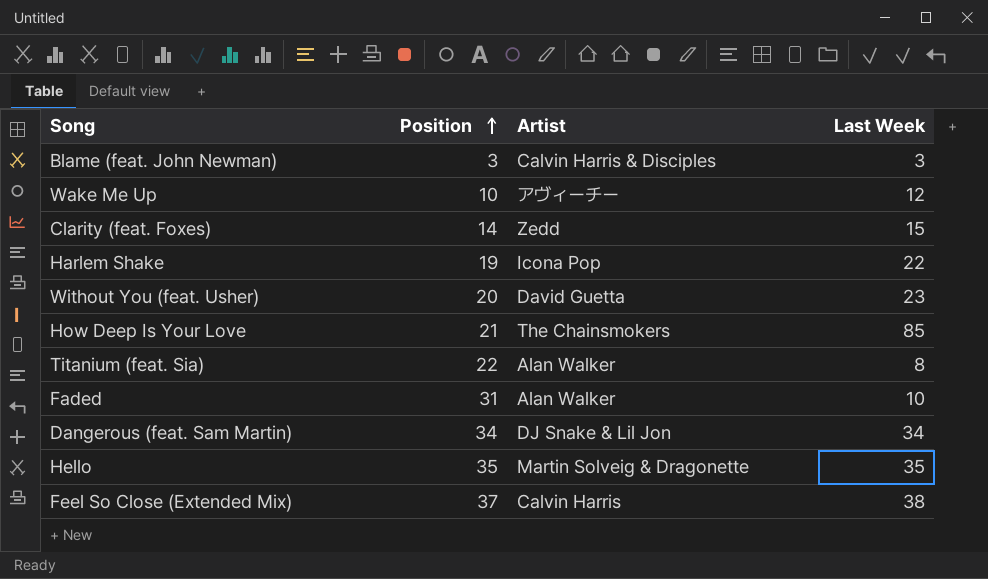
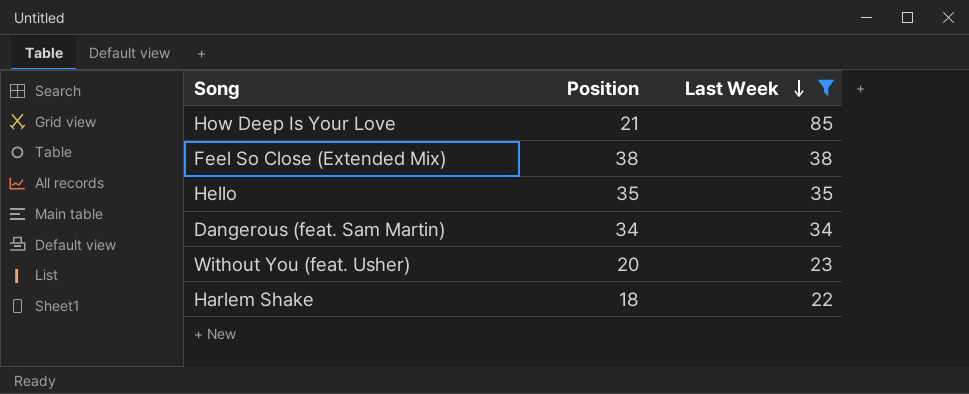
filter: none -> Last Week >= 22
row order: Position ascending -> Last Week descending
column Artist | position: 3 -> none
Feel So Close (Extended Mix) | Position: 37 -> 38
Harlem Shake | Position: 19 -> 18

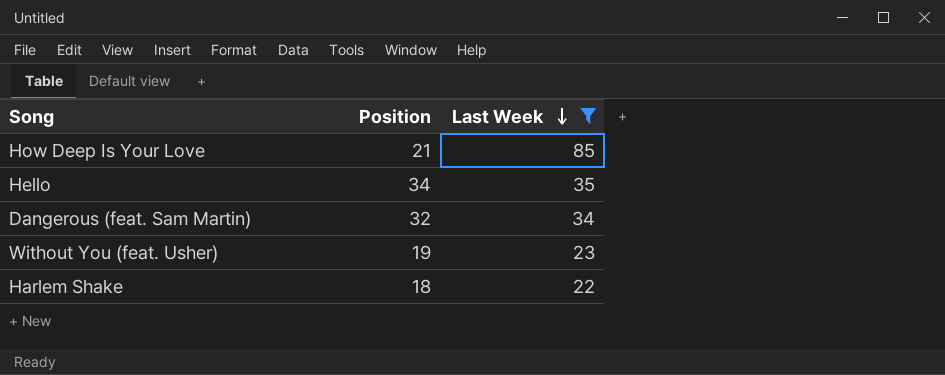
row Feel So Close (Extended Mix): 38 | 38 -> none
Hello | Position: 35 -> 34
Dangerous (feat. Sam Martin) | Position: 34 -> 32
Without You (feat. Usher) | Position: 20 -> 19

